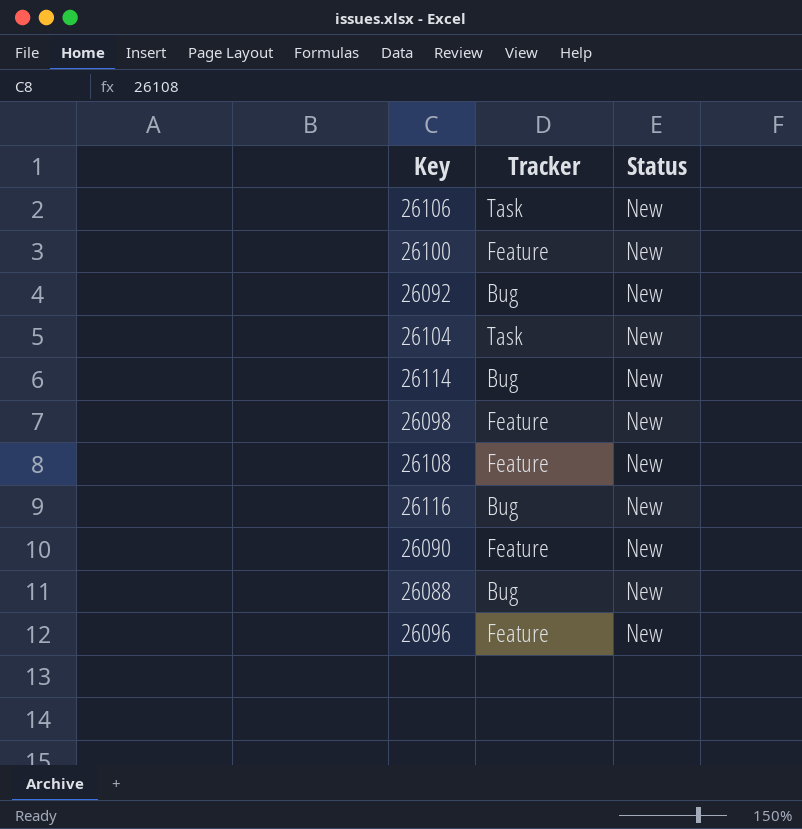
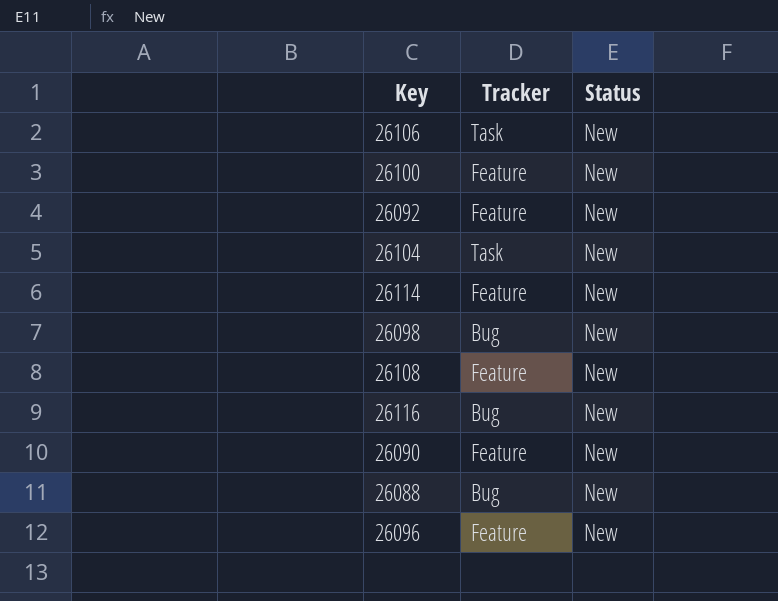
26092 | Tracker: Bug -> Feature
26114 | Tracker: Bug -> Feature
26098 | Tracker: Feature -> Bug

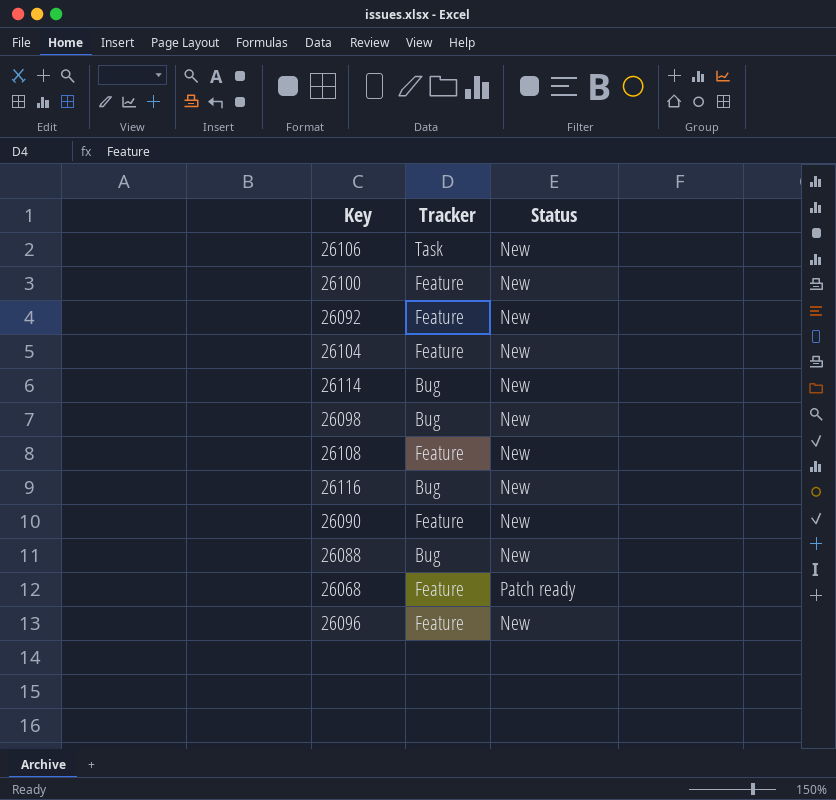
26104 | Tracker: Task -> Feature
26114 | Tracker: Feature -> Bug
row 26068: none -> Feature | Patch ready

